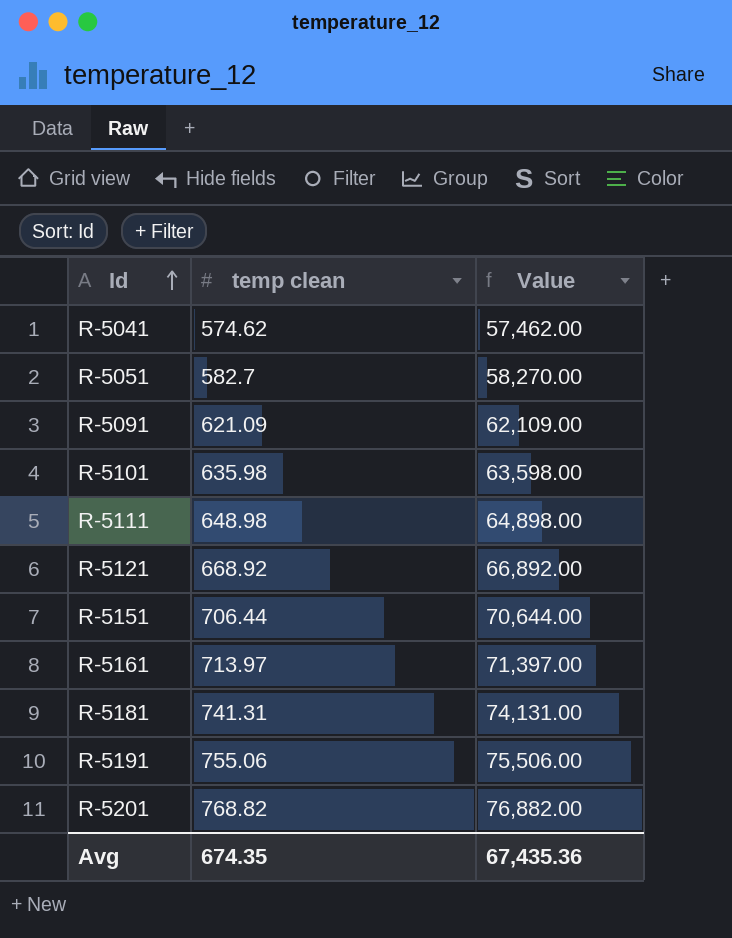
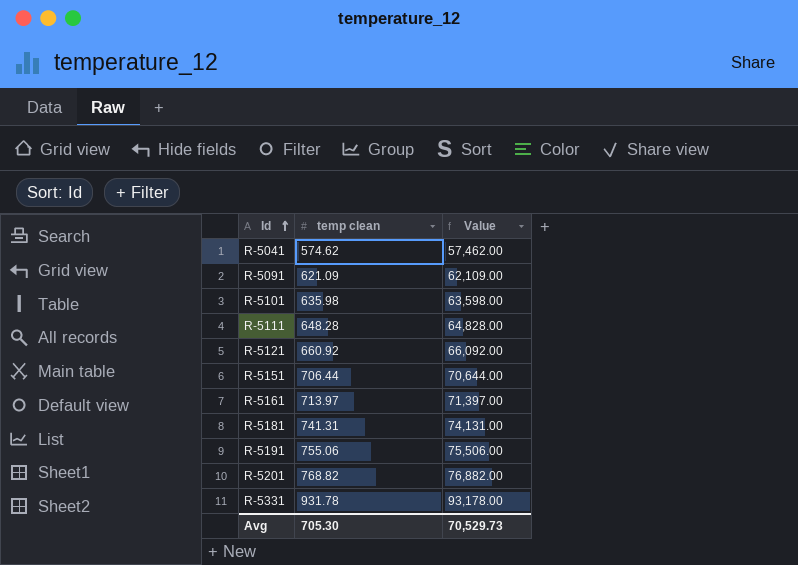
row R-5051: 582.7 | 58,270.00 -> none
R-5111 | temp clean: 648.98 -> 648.28
R-5111 | Value: 64,898.00 -> 64,828.00
R-5121 | temp clean: 668.92 -> 660.92
R-5121 | Value: 66,892.00 -> 66,092.00
row R-5331: none -> 931.78 | 93,178.00
Avg | temp clean: 674.35 -> 705.30
Avg | Value: 67,435.36 -> 70,529.73

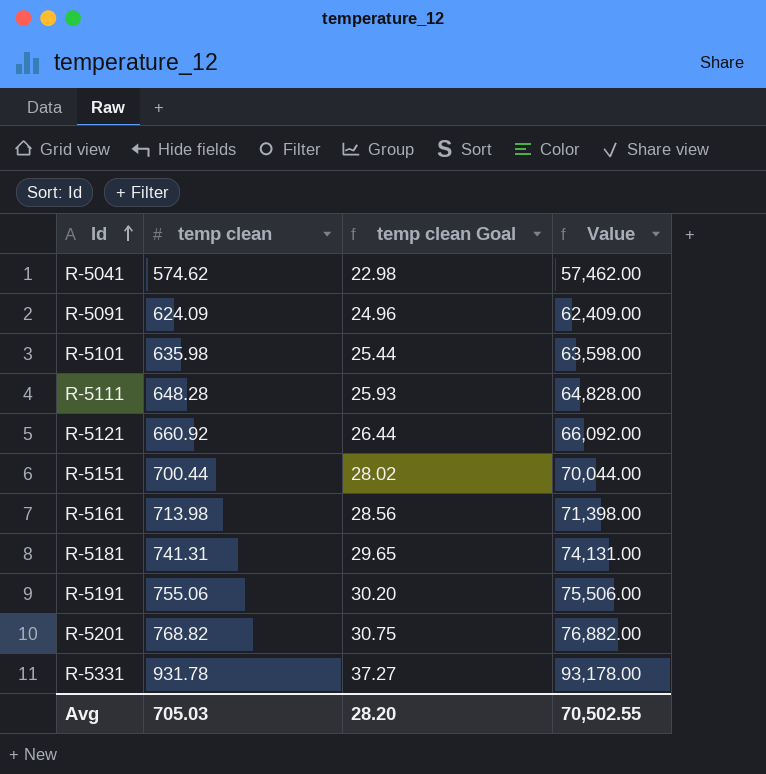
column temp clean Goal | formula: none -> [temp clean] * 0.04
R-5091 | temp clean: 621.09 -> 624.09
R-5091 | Value: 62,109.00 -> 62,409.00
R-5151 | temp clean: 706.44 -> 700.44
R-5151 | Value: 70,644.00 -> 70,044.00
R-5161 | temp clean: 713.97 -> 713.98
R-5161 | Value: 71,397.00 -> 71,398.00
Avg | temp clean: 705.30 -> 705.03
Avg | Value: 70,529.73 -> 70,502.55

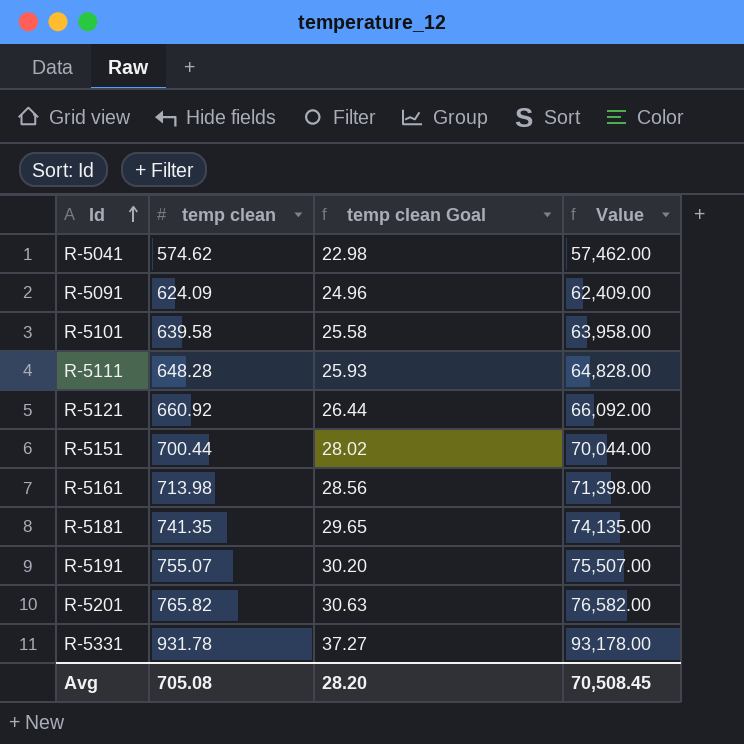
R-5101 | temp clean: 635.98 -> 639.58
R-5101 | temp clean Goal: 25.44 -> 25.58
R-5101 | Value: 63,598.00 -> 63,958.00
R-5181 | temp clean: 741.31 -> 741.35
R-5181 | Value: 74,131.00 -> 74,135.00
R-5191 | temp clean: 755.06 -> 755.07
R-5191 | Value: 75,506.00 -> 75,507.00
R-5201 | temp clean: 768.82 -> 765.82
R-5201 | temp clean Goal: 30.75 -> 30.63
R-5201 | Value: 76,882.00 -> 76,582.00
Avg | temp clean: 705.03 -> 705.08
Avg | Value: 70,502.55 -> 70,508.45

